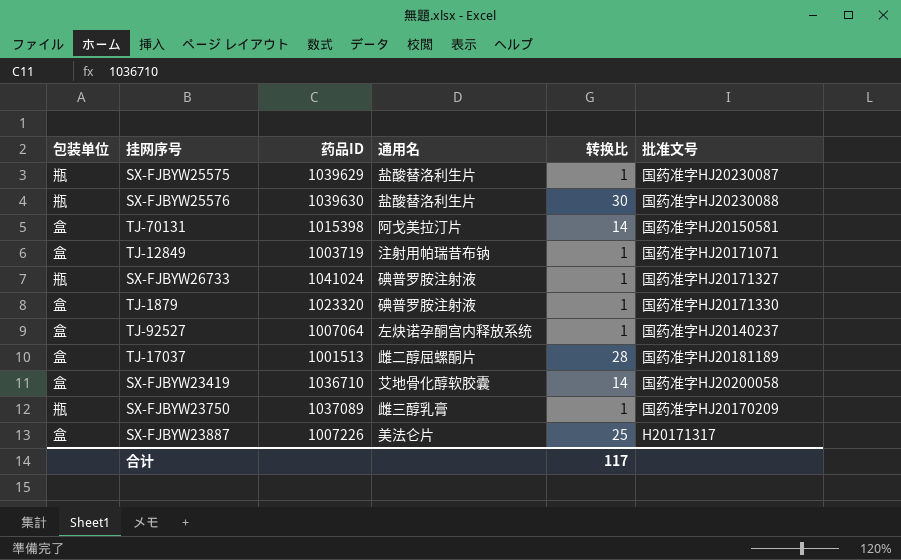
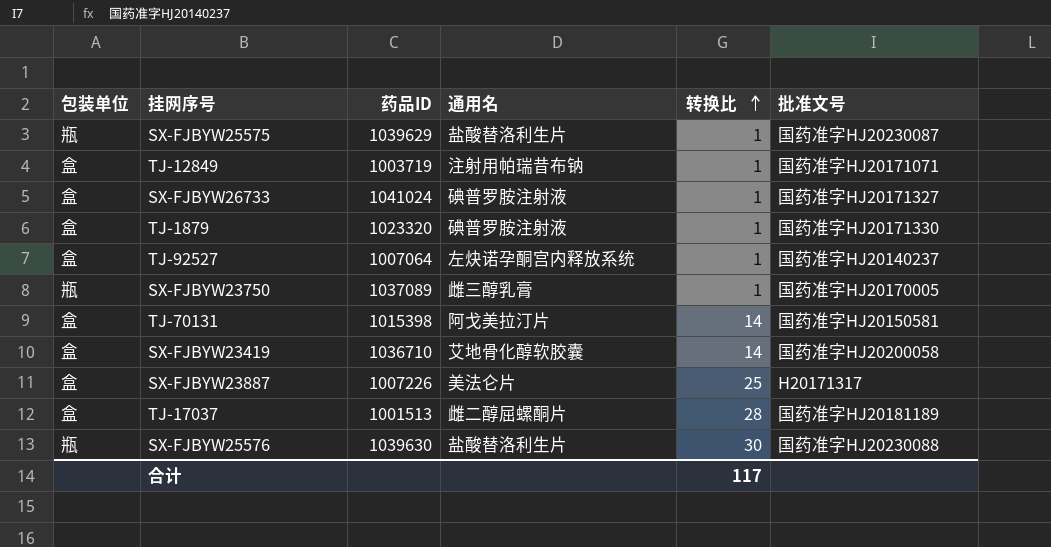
row order: none -> 转换比 ascending
SX-FJBYW26733 | 包装单位: 瓶 -> 盒
SX-FJBYW23750 | 批准文号: 国药准字HJ20170209 -> 国药准字HJ20170005

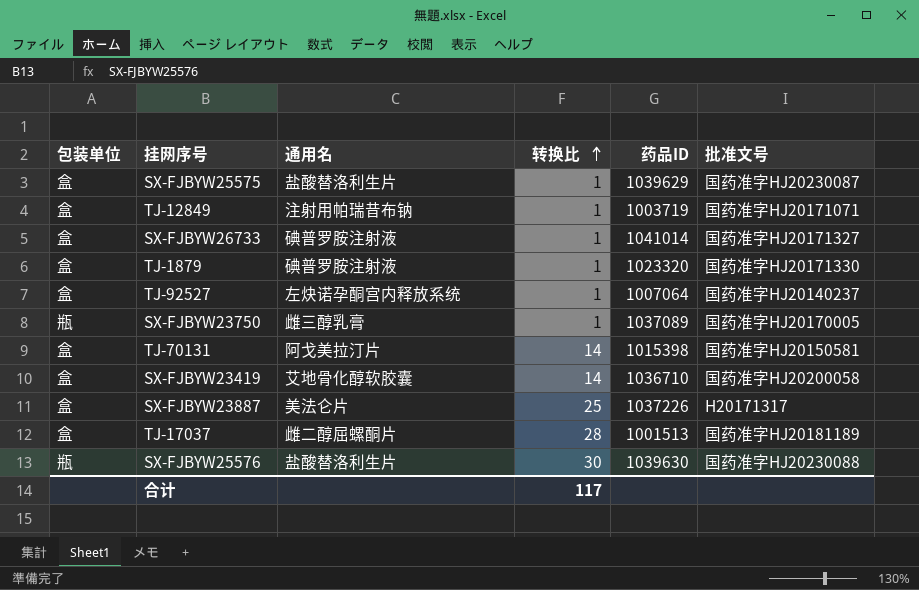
column 药品ID | position: 3 -> 5
SX-FJBYW25575 | 包装单位: 瓶 -> 盒
SX-FJBYW26733 | 药品ID: 1041024 -> 1041014
SX-FJBYW23887 | 药品ID: 1007226 -> 1037226

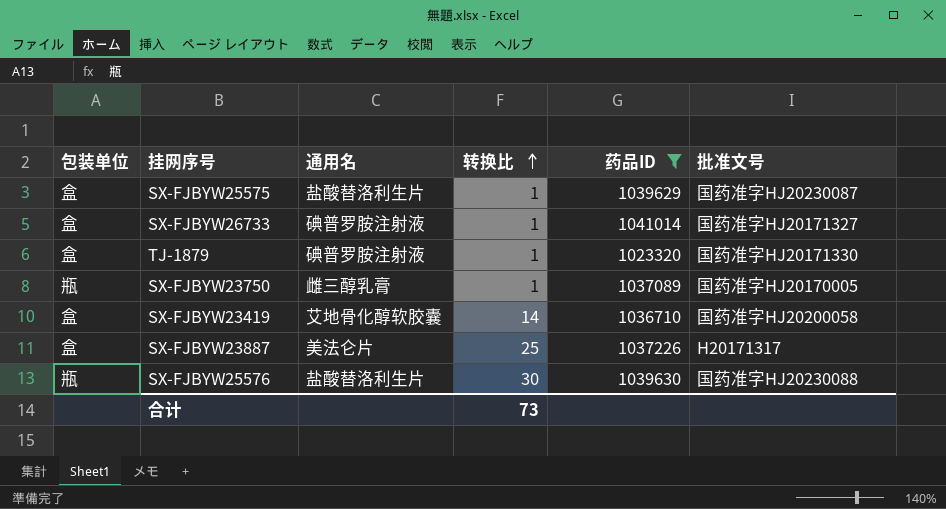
filter: none -> 药品ID >= 1023320
合计 | 转换比: 117 -> 73

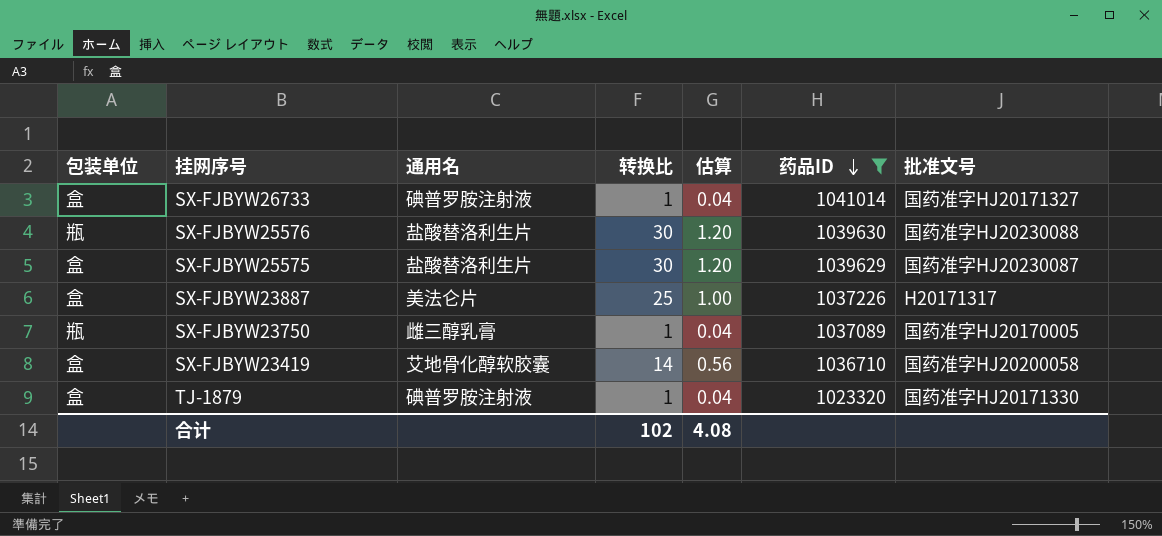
row order: 转换比 ascending -> 药品ID descending
column 估算 | formula: none -> [转换比] * 0.04
SX-FJBYW25575 | 转换比: 1 -> 30
合计 | 转换比: 73 -> 102

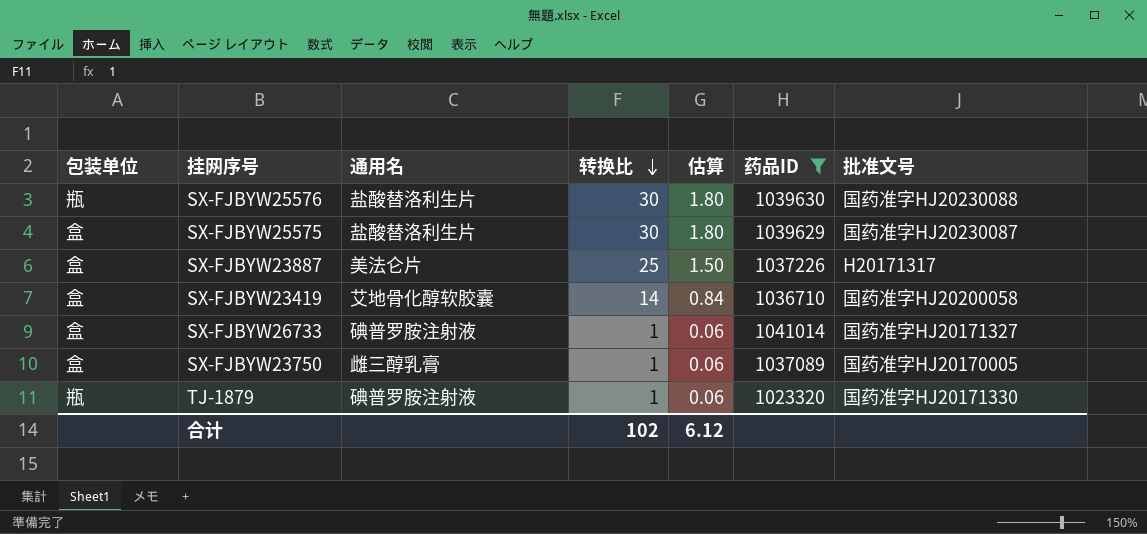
row order: 药品ID descending -> 转换比 descending
column 估算 | formula: [转换比] * 0.04 -> [转换比] * 0.06
SX-FJBYW23750 | 包装单位: 瓶 -> 盒
TJ-1879 | 包装单位: 盒 -> 瓶
合计 | 估算: 4.08 -> 6.12

